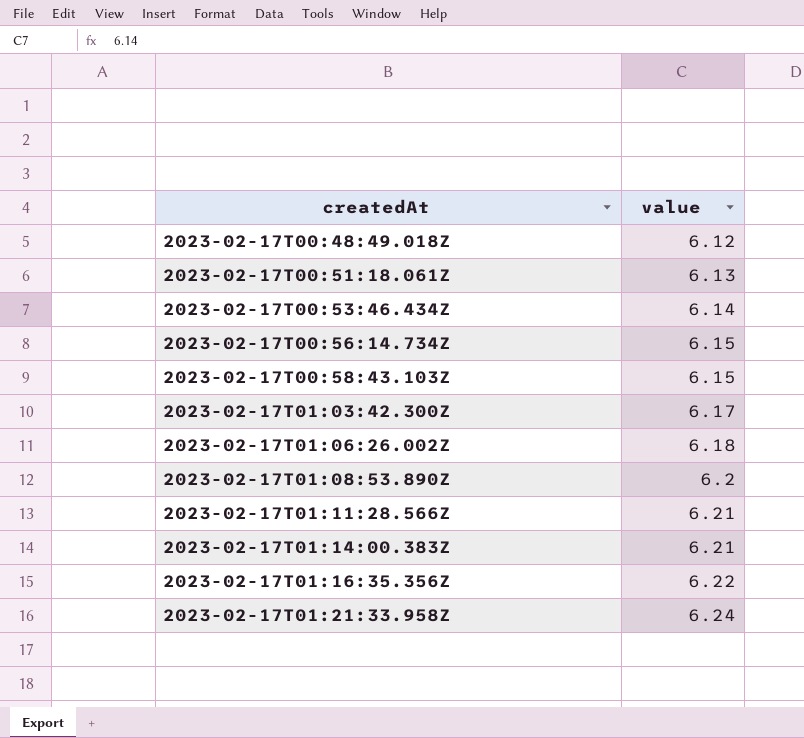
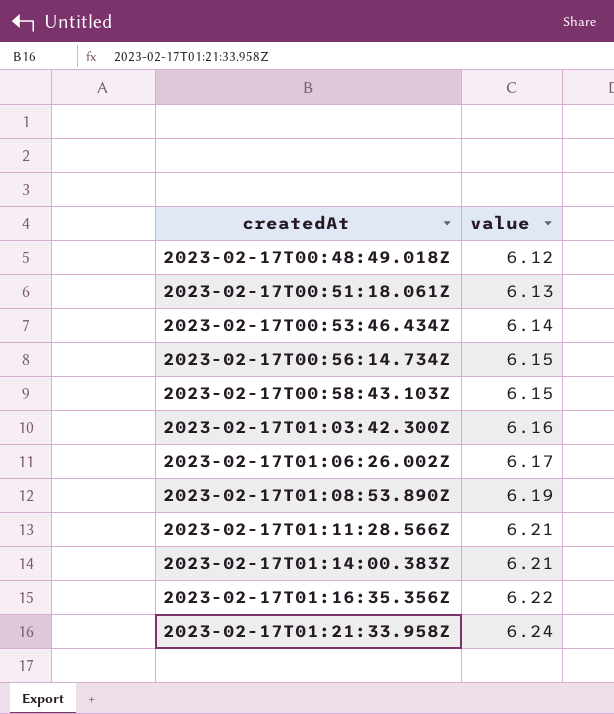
2023-02-17T01:03:42.300Z | value: 6.17 -> 6.16
2023-02-17T01:06:26.002Z | value: 6.18 -> 6.17
2023-02-17T01:08:53.890Z | value: 6.2 -> 6.19

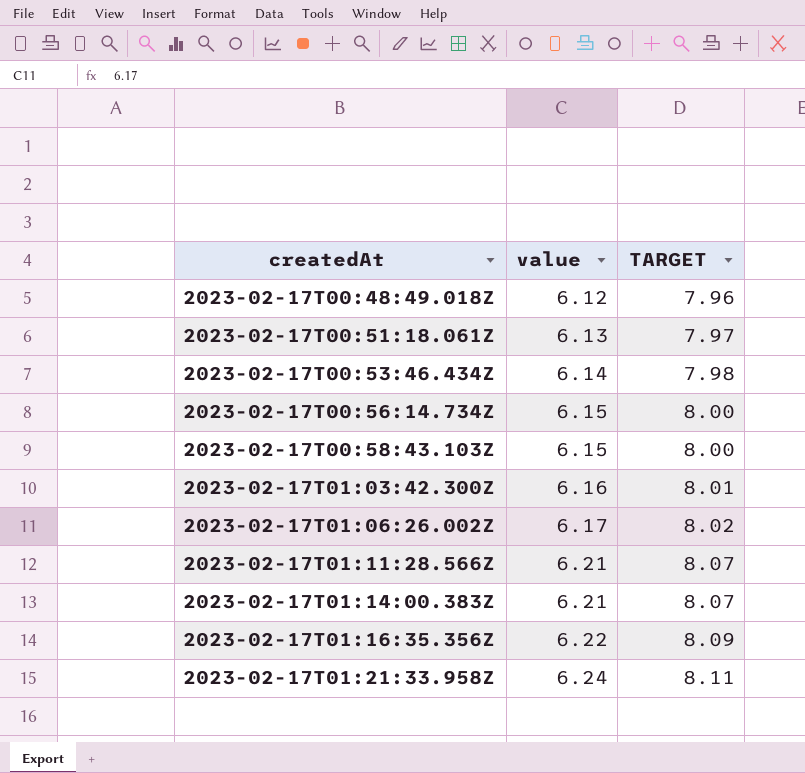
column TARGET | formula: none -> [value] * 1.3
row 2023-02-17T01:08:53.890Z: 6.19 -> none

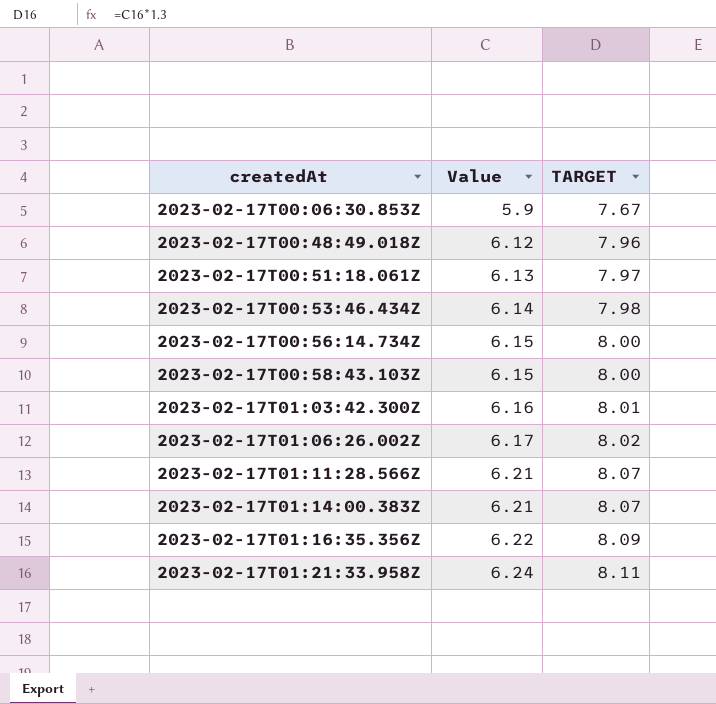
column name: value -> Value
row 2023-02-17T00:06:30.853Z: none -> 5.9 | 7.67

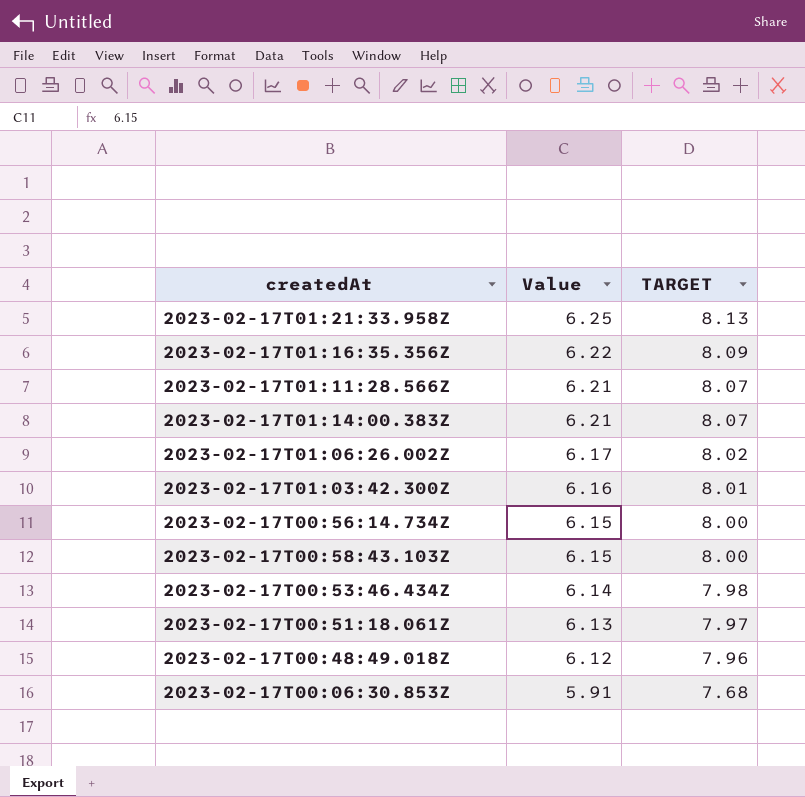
row order: createdAt ascending -> Value descending
2023-02-17T01:21:33.958Z | Value: 6.24 -> 6.25
2023-02-17T01:21:33.958Z | TARGET: 8.11 -> 8.13
2023-02-17T00:06:30.853Z | Value: 5.9 -> 5.91
2023-02-17T00:06:30.853Z | TARGET: 7.67 -> 7.68

